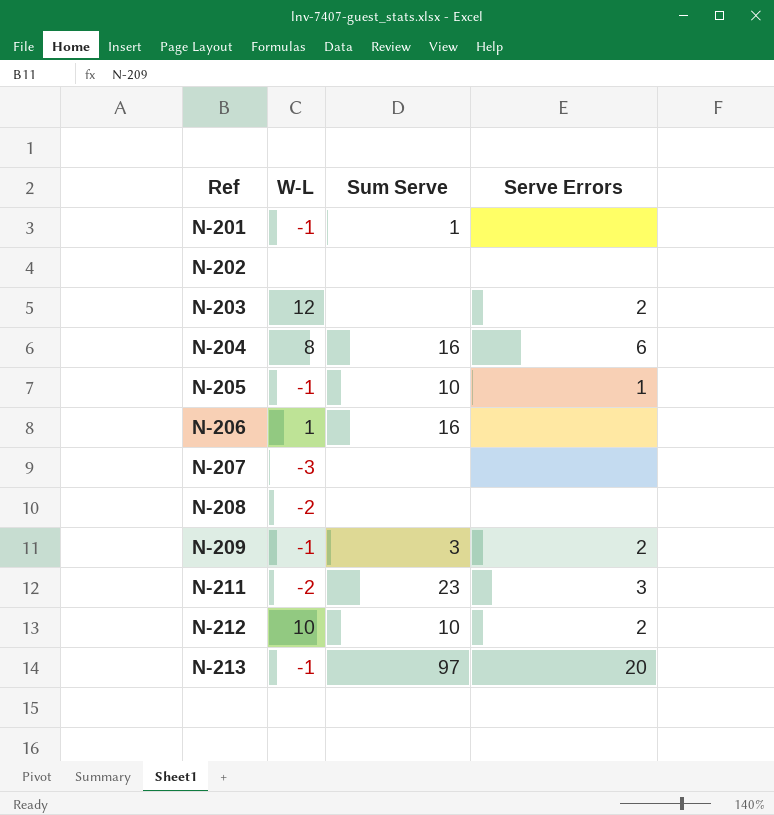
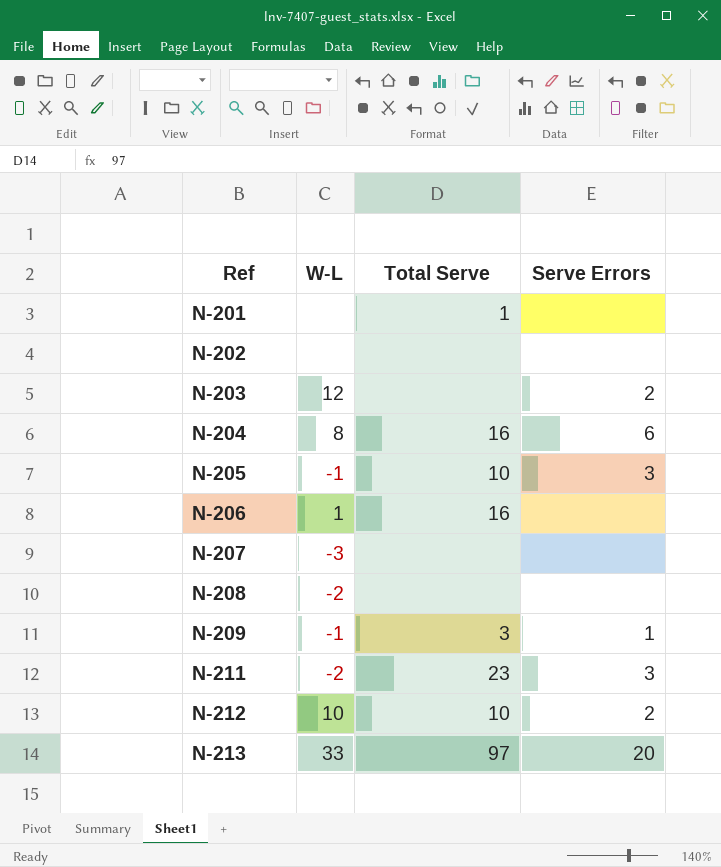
column name: Sum Serve -> Total Serve
N-201 | W-L: -1 -> none
N-205 | Serve Errors: 1 -> 3
N-209 | Serve Errors: 2 -> 1
N-213 | W-L: -1 -> 33

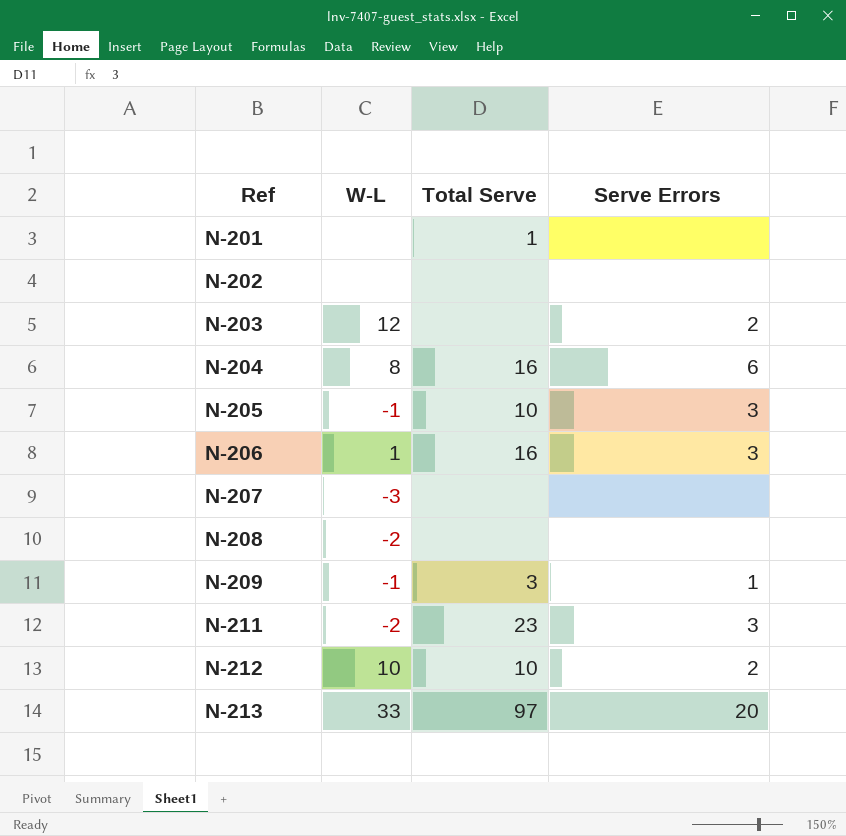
N-206 | Serve Errors: none -> 3

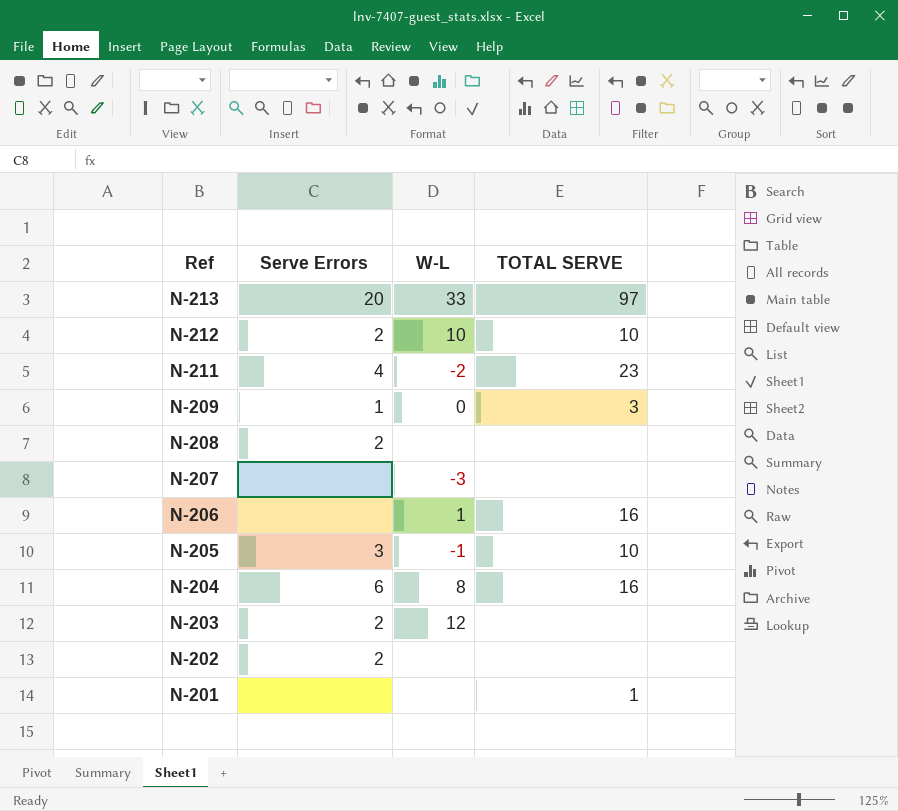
row order: Ref ascending -> Ref descending
column Serve Errors | position: 4 -> 2
column name: Total Serve -> TOTAL SERVE
N-211 | Serve Errors: 3 -> 4
N-209 | W-L: -1 -> 0
N-208 | Serve Errors: none -> 2
N-208 | W-L: -2 -> none
N-206 | Serve Errors: 3 -> none
N-202 | Serve Errors: none -> 2

